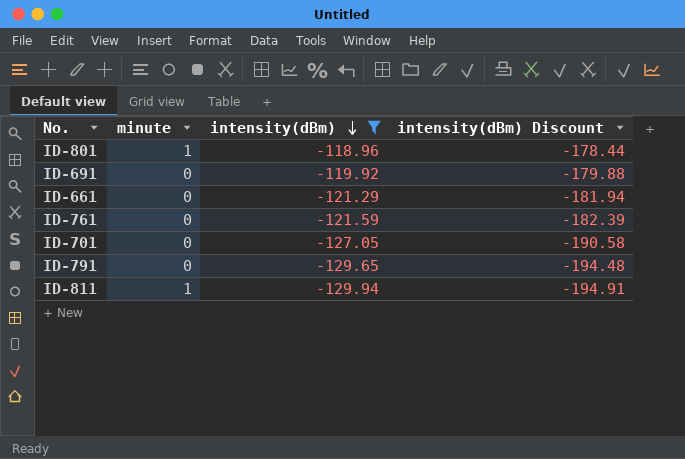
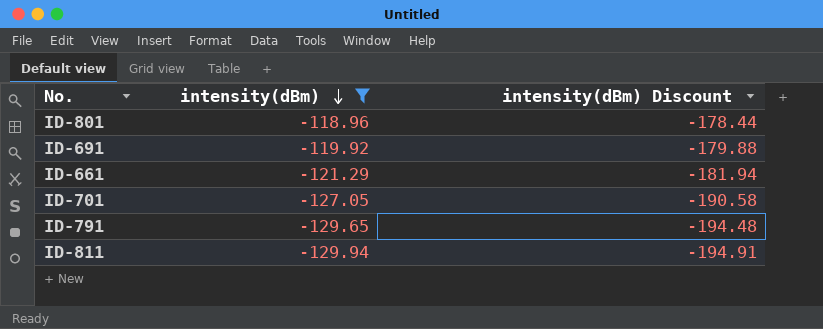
column minute | position: 2 -> none
row ID-761: 0 | -121.59 | -182.39 -> none

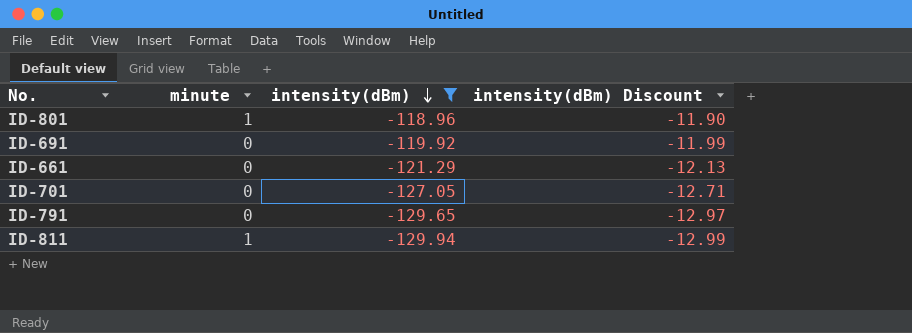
column minute | position: none -> 2
column intensity(dBm) Discount | formula: [intensity(dBm)] * 1.5 -> [intensity(dBm)] * 0.1

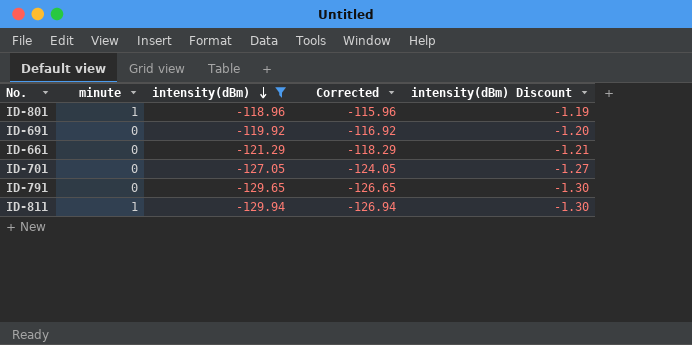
column Corrected | formula: none -> [intensity(dBm)] + 3
column intensity(dBm) Discount | formula: [intensity(dBm)] * 0.1 -> [intensity(dBm)] * 0.01

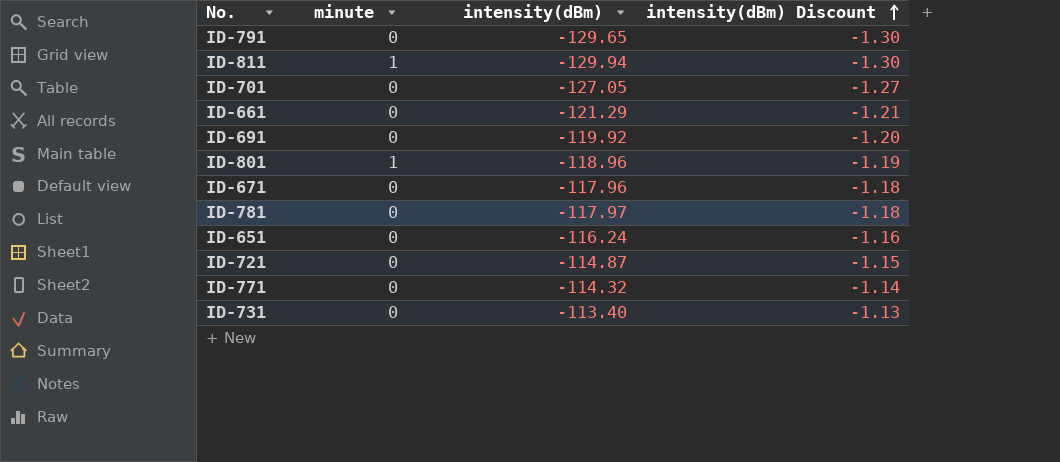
filter: intensity(dBm) <= -118.96 -> none
row order: intensity(dBm) descending -> intensity(dBm) Discount ascending
column Corrected | formula: [intensity(dBm)] + 3 -> none

